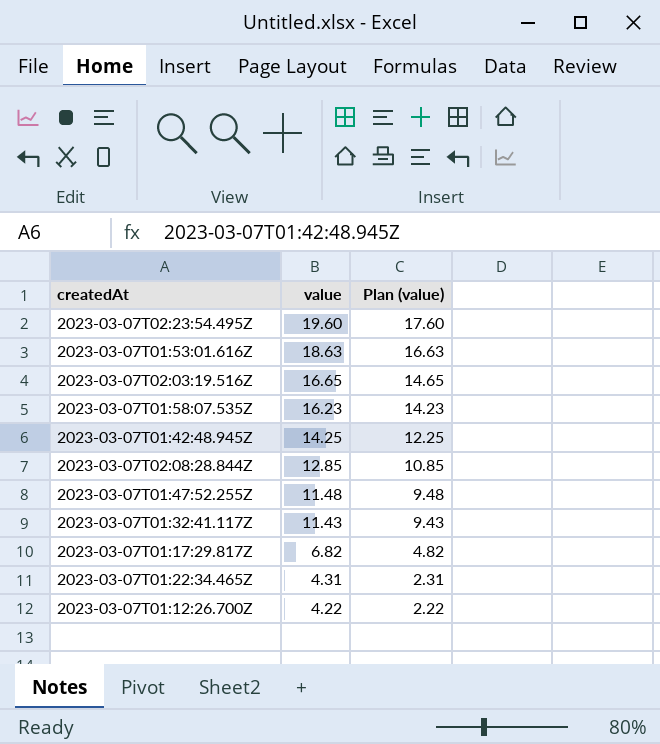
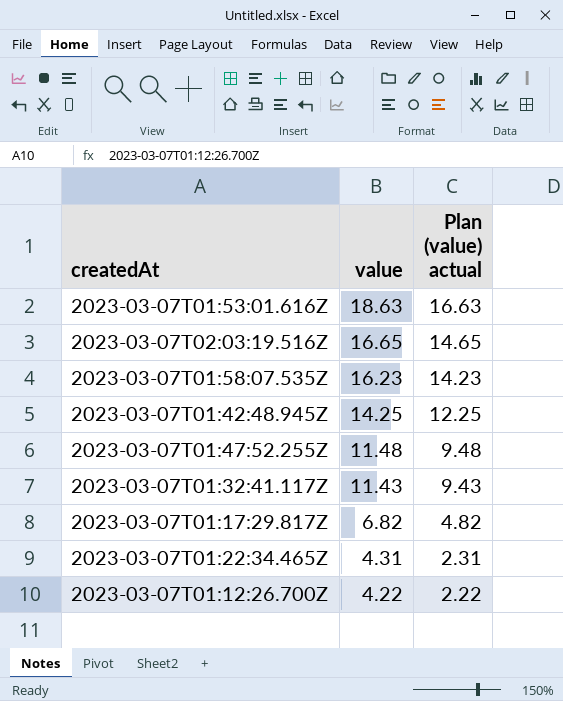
column name: Plan (value) -> Plan (value) actual
row 2023-03-07T02:23:54.495Z: 19.60 | 17.60 -> none
row 2023-03-07T02:08:28.844Z: 12.85 | 10.85 -> none

